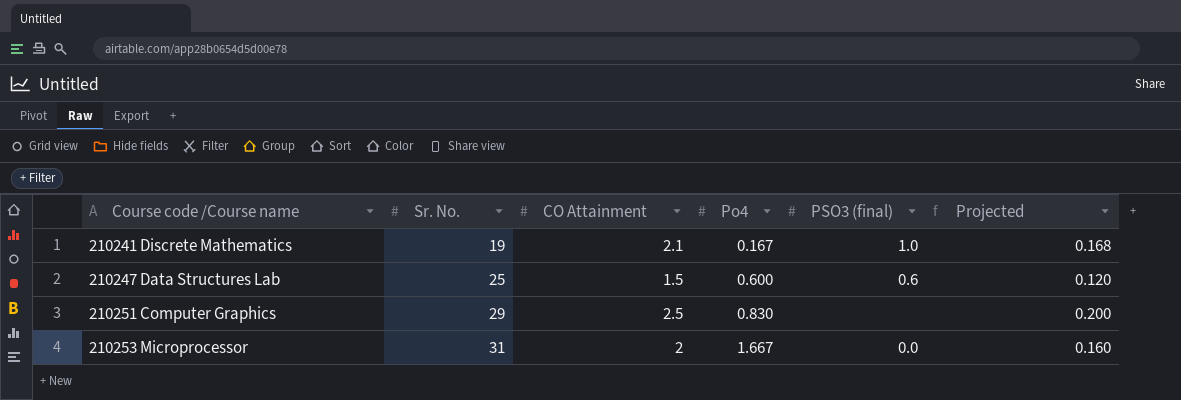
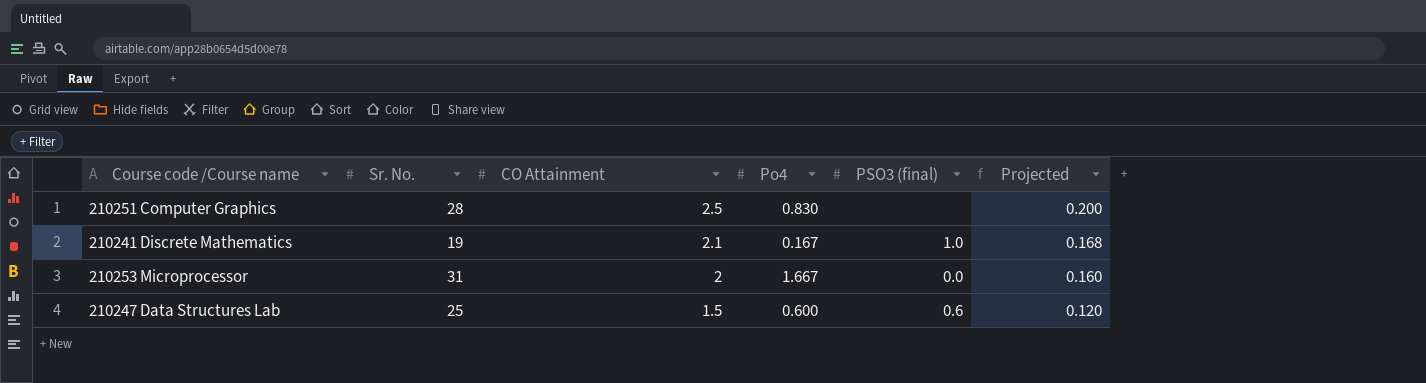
row order: Course code /Course name ascending -> CO Attainment descending
210251 Computer Graphics | Sr. No.: 29 -> 28

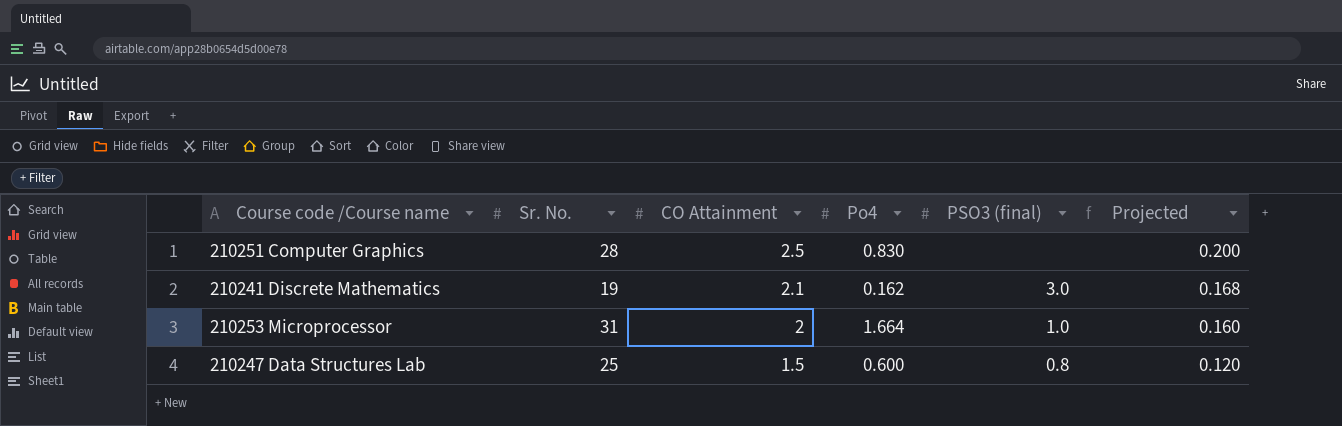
210241 Discrete Mathematics | Po4: 0.167 -> 0.162
210241 Discrete Mathematics | PSO3 (final): 1.0 -> 3.0
210253 Microprocessor | Po4: 1.667 -> 1.664
210253 Microprocessor | PSO3 (final): 0.0 -> 1.0
210247 Data Structures Lab | PSO3 (final): 0.6 -> 0.8

